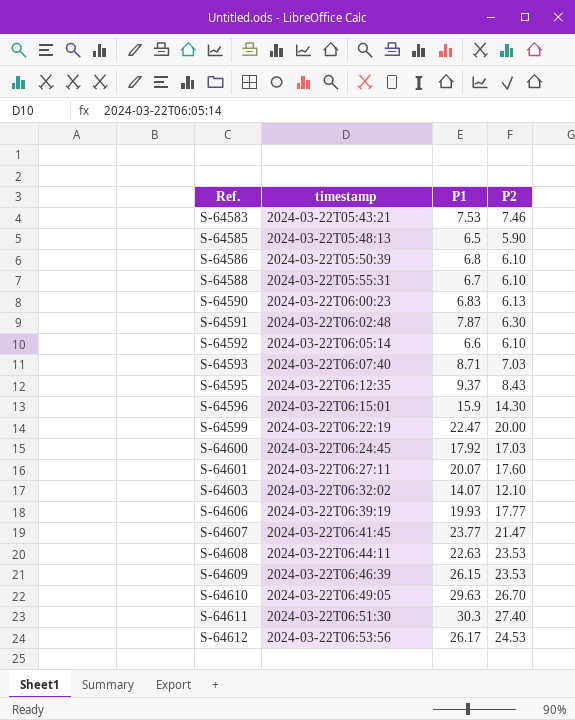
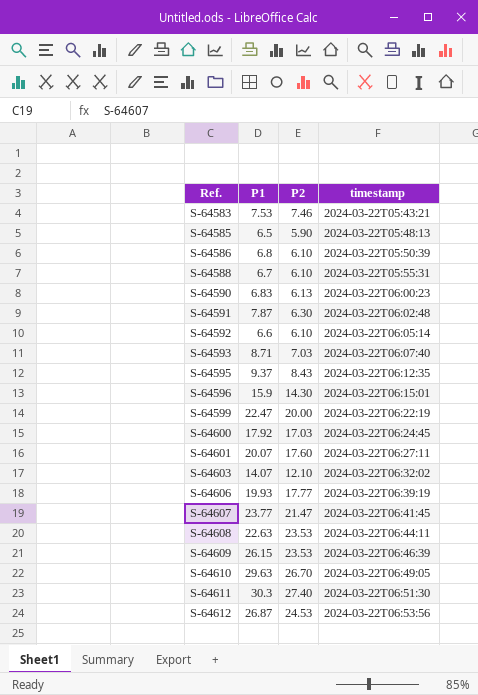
column timestamp | position: 2 -> 4
S-64612 | P1: 26.17 -> 26.87

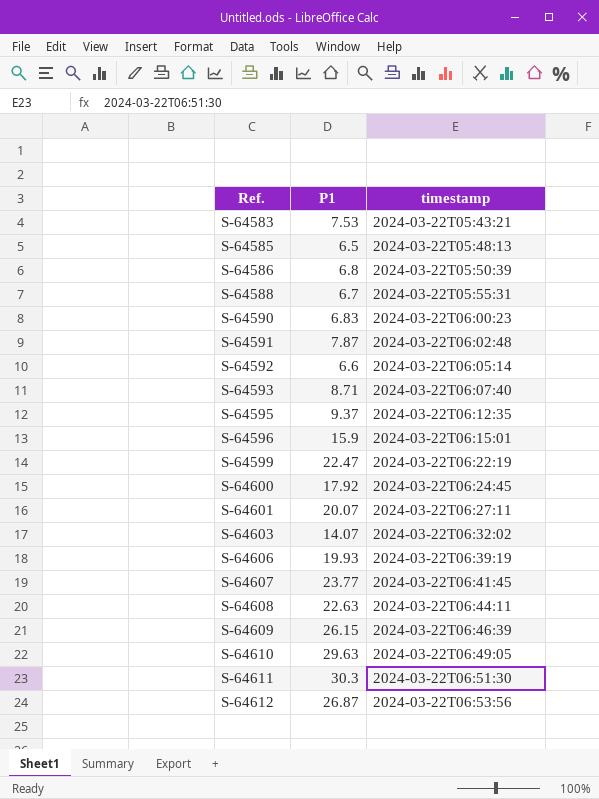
column P2 | position: 3 -> none

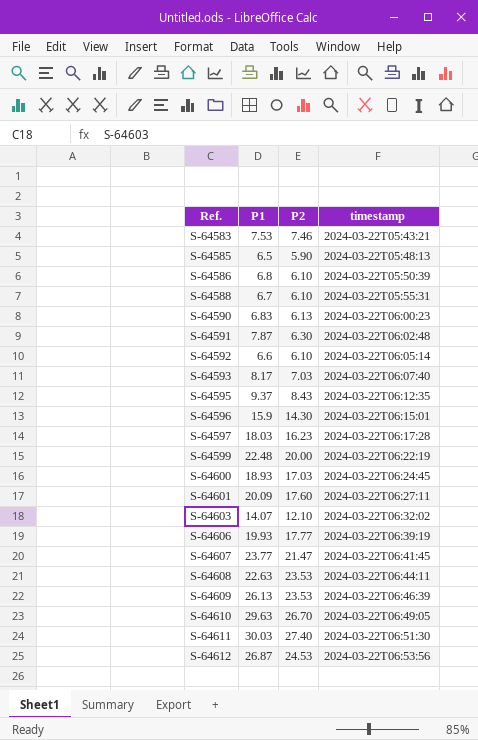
column P2 | position: none -> 3
S-64593 | P1: 8.71 -> 8.17
row S-64597: none -> 18.03 | 16.23 | 2024-03-22T06:17:28
S-64599 | P1: 22.47 -> 22.48
S-64600 | P1: 17.92 -> 18.93
S-64601 | P1: 20.07 -> 20.09
S-64609 | P1: 26.15 -> 26.13
S-64611 | P1: 30.3 -> 30.03

